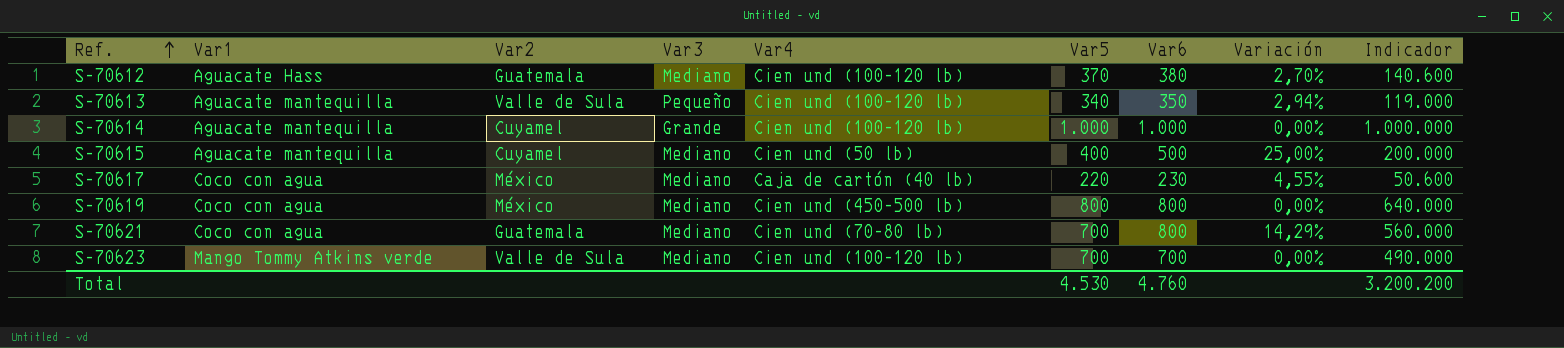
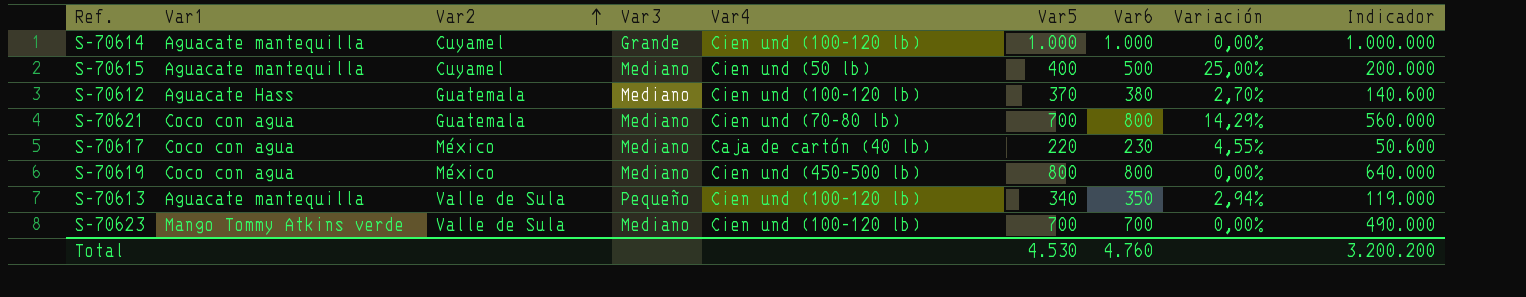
row order: Ref. ascending -> Var2 ascending

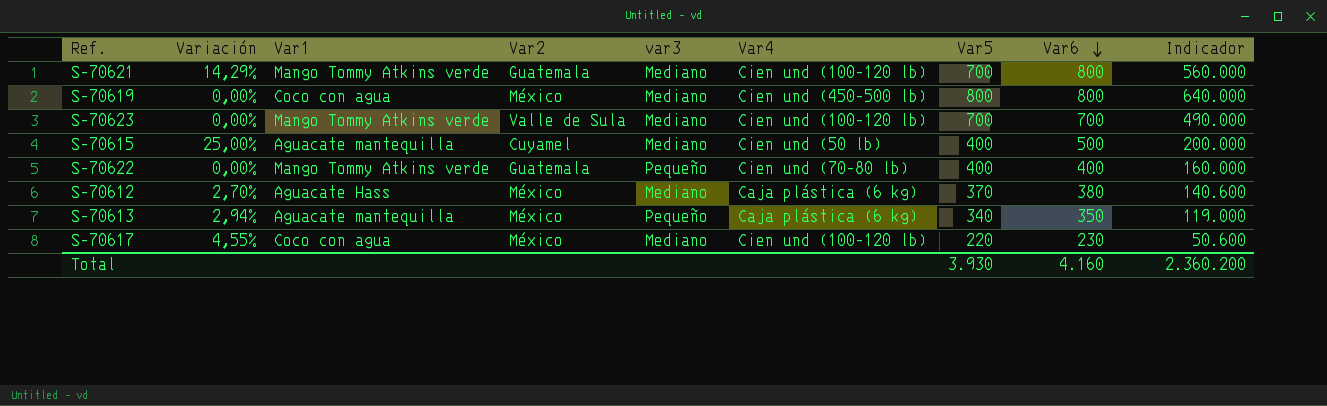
row order: Var2 ascending -> Var6 descending
column Variación | position: 8 -> 2
column name: Var3 -> var3
row S-70614: Aguacate mantequilla | Cuyamel | Grande | Cien und (100-120 lb) | 1.000 | 1.000 | 0,00% | 1.000.000 -> none
S-70621 | Var1: Coco con agua -> Mango Tommy Atkins verde
S-70621 | Var4: Cien und (70-80 lb) -> Cien und (100-120 lb)
row S-70622: none -> 0,00% | Mango Tommy Atkins verde | Guatemala | Pequeño | Cien und (70-80 lb) | 400 | 400 | 160.000
S-70612 | Var2: Guatemala -> México
S-70612 | Var4: Cien und (100-120 lb) -> Caja plástica (6 kg)
S-70613 | Var2: Valle de Sula -> México
S-70613 | Var4: Cien und (100-120 lb) -> Caja plástica (6 kg)
S-70617 | Var4: Caja de cartón (40 lb) -> Cien und (100-120 lb)
Total | Var5: 4.530 -> 3.930
Total | Var6: 4.760 -> 4.160
Total | Indicador: 3.200.200 -> 2.360.200

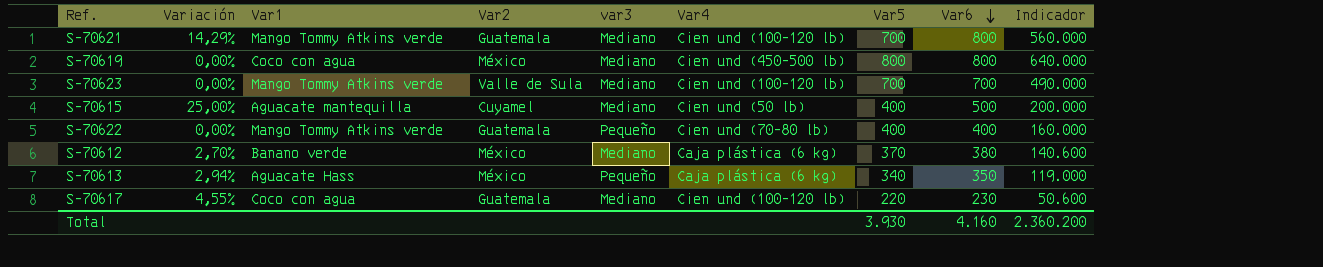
S-70612 | Var1: Aguacate Hass -> Banano verde
S-70613 | Var1: Aguacate mantequilla -> Aguacate Hass
S-70617 | Var2: México -> Guatemala

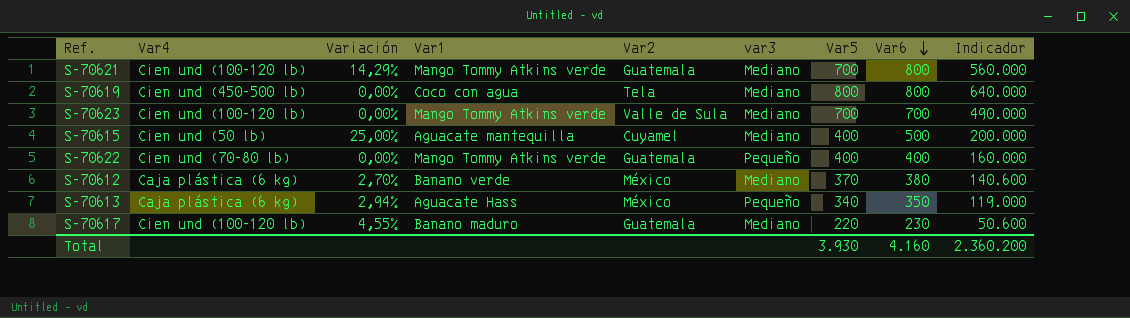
column Var4 | position: 6 -> 2
S-70619 | Var2: México -> Tela
S-70617 | Var1: Coco con agua -> Banano maduro

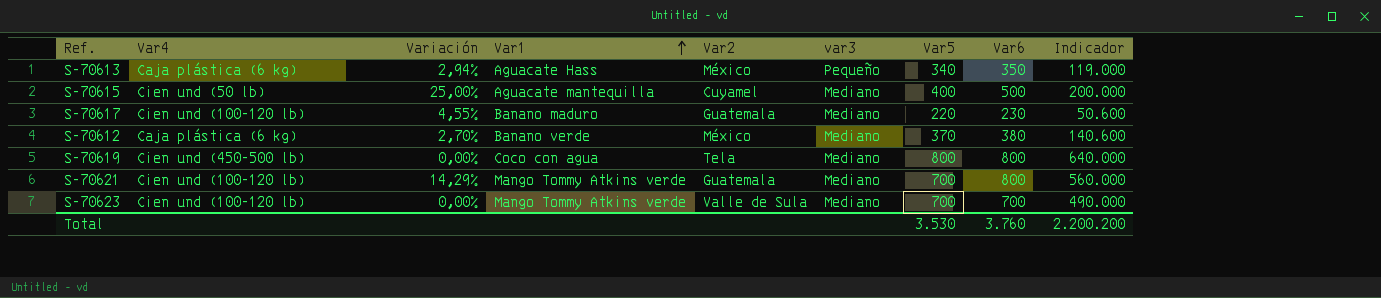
row order: Var6 descending -> Var1 ascending
row S-70622: Cien und (70-80 lb) | 0,00% | Mango Tommy Atkins verde | Guatemala | Pequeño | 400 | 400 | 160.000 -> none
Total | Var5: 3.930 -> 3.530
Total | Var6: 4.160 -> 3.760
Total | Indicador: 2.360.200 -> 2.200.200

